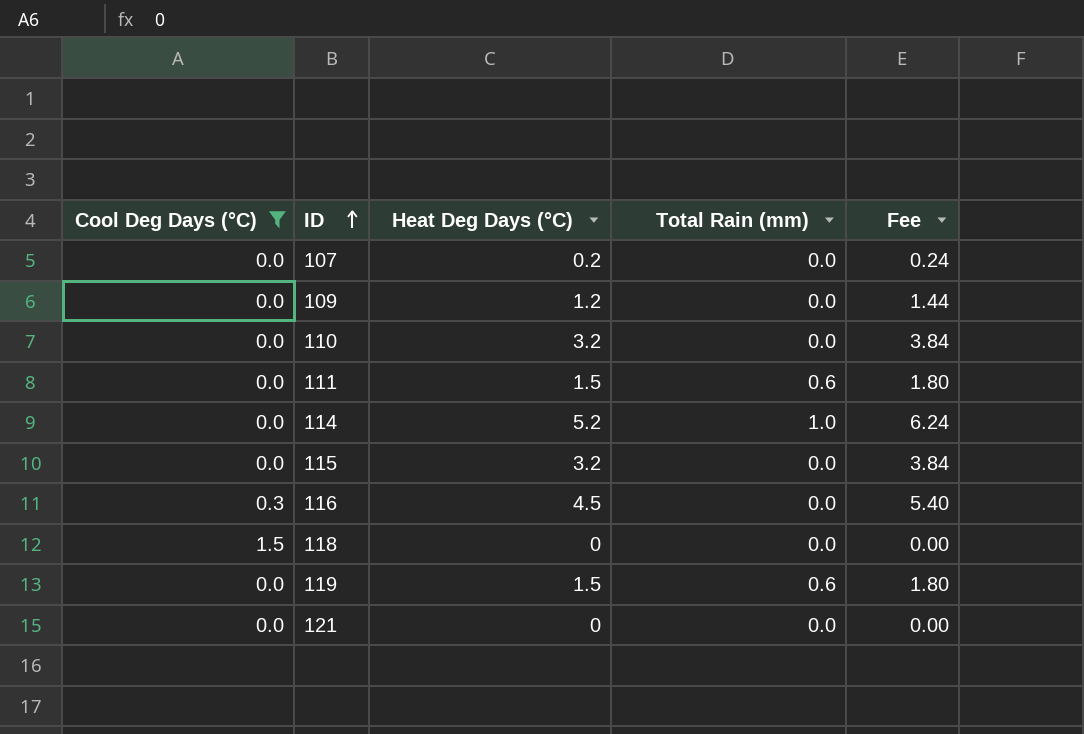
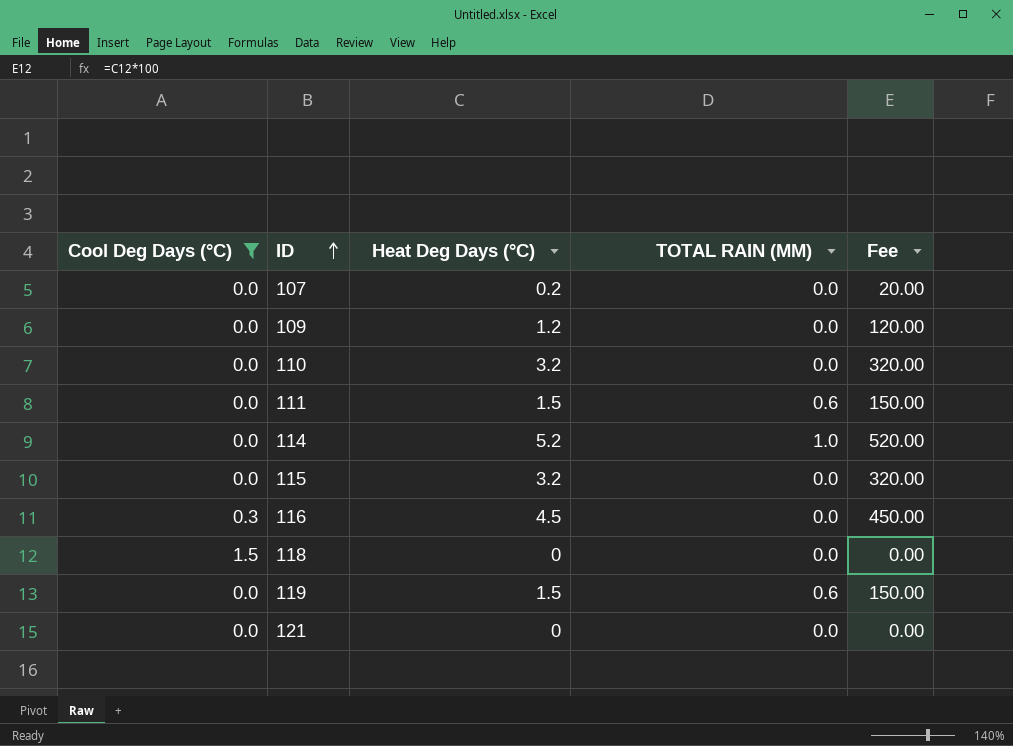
column name: Total Rain (mm) -> TOTAL RAIN (MM)
column Fee | formula: [Heat Deg Days (°C)] * 1.2 -> [Heat Deg Days (°C)] * 100

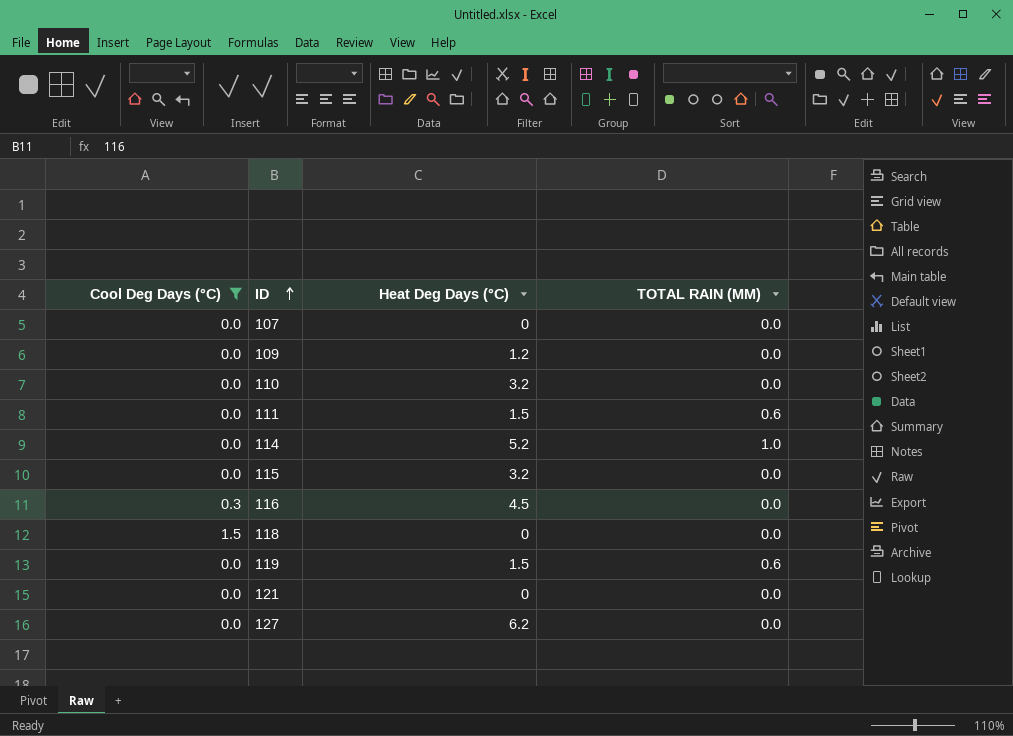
column Fee | formula: [Heat Deg Days (°C)] * 100 -> none
107 | Heat Deg Days (°C): 0.2 -> 0
row 127: none -> 0.0 | 6.2 | 0.0

